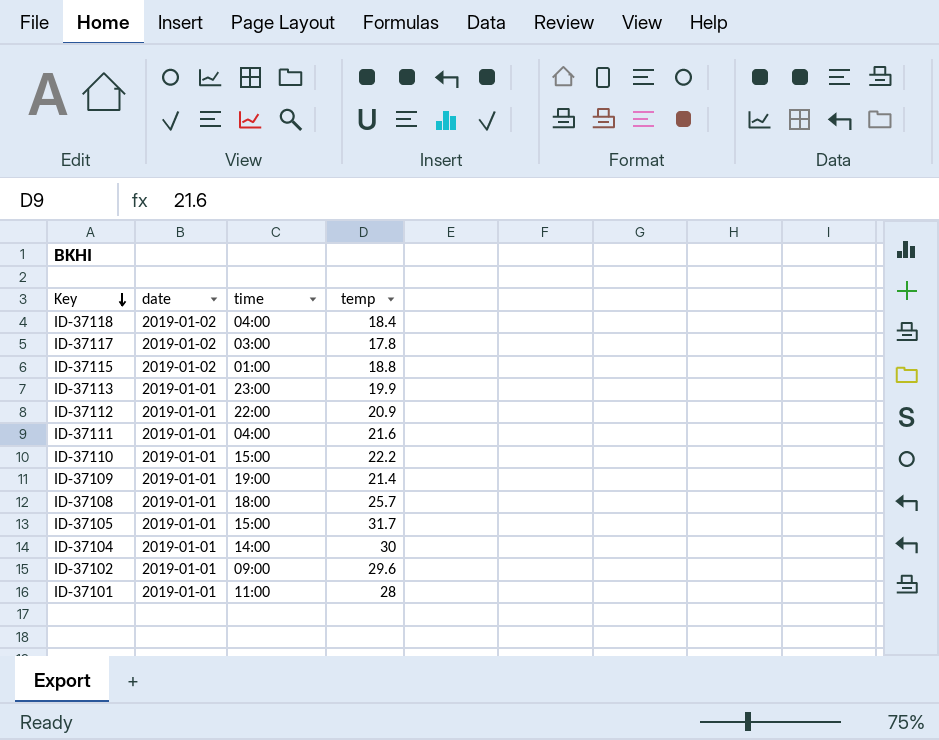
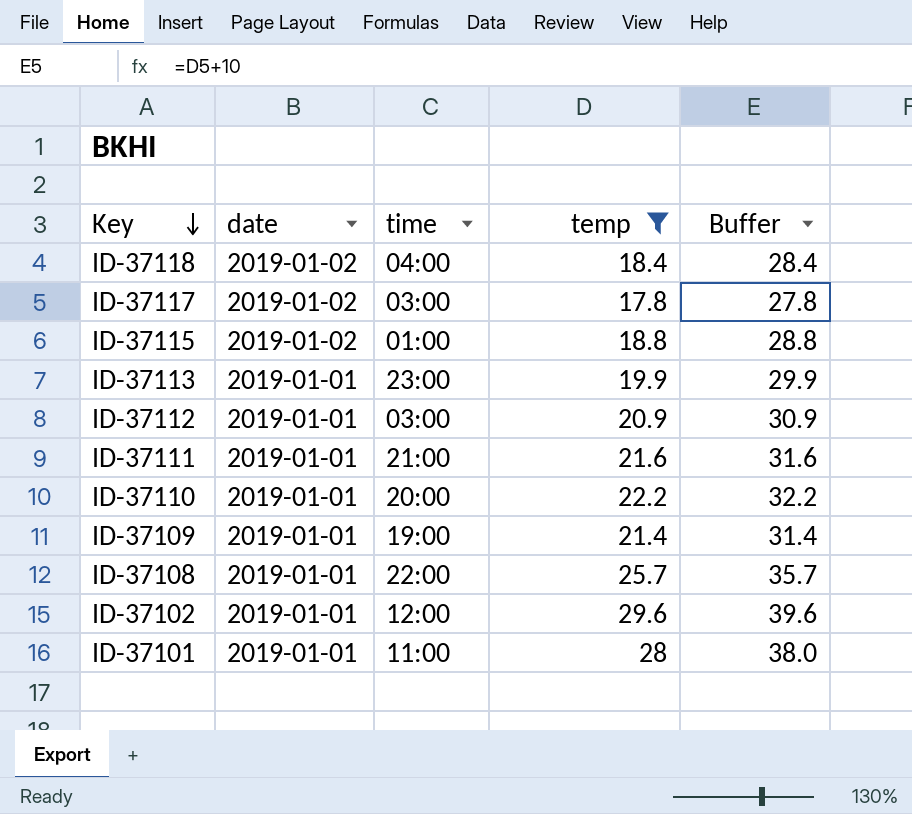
filter: none -> temp <= 29.6
column Buffer | formula: none -> [temp] + 10
ID-37112 | time: 22:00 -> 03:00
ID-37111 | time: 04:00 -> 21:00
ID-37110 | time: 15:00 -> 20:00
ID-37108 | time: 18:00 -> 22:00
ID-37102 | time: 09:00 -> 12:00

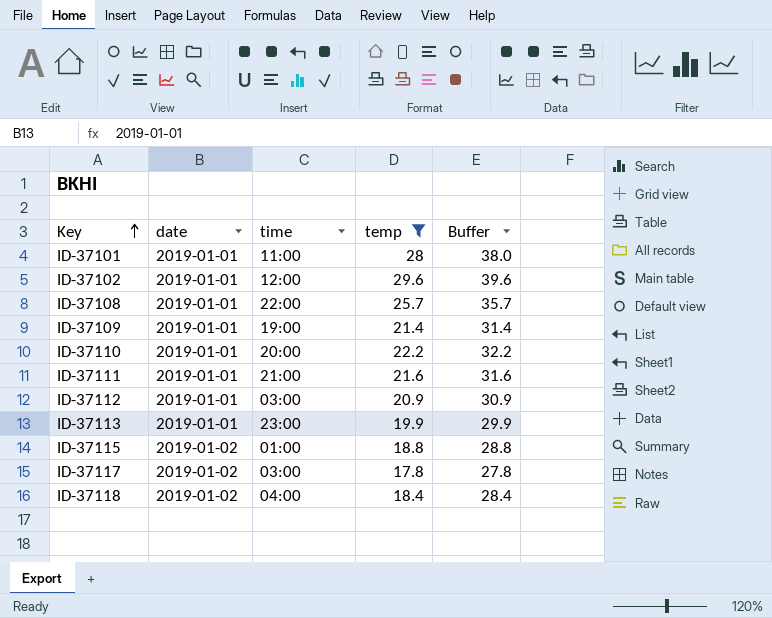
row order: Key descending -> Key ascending

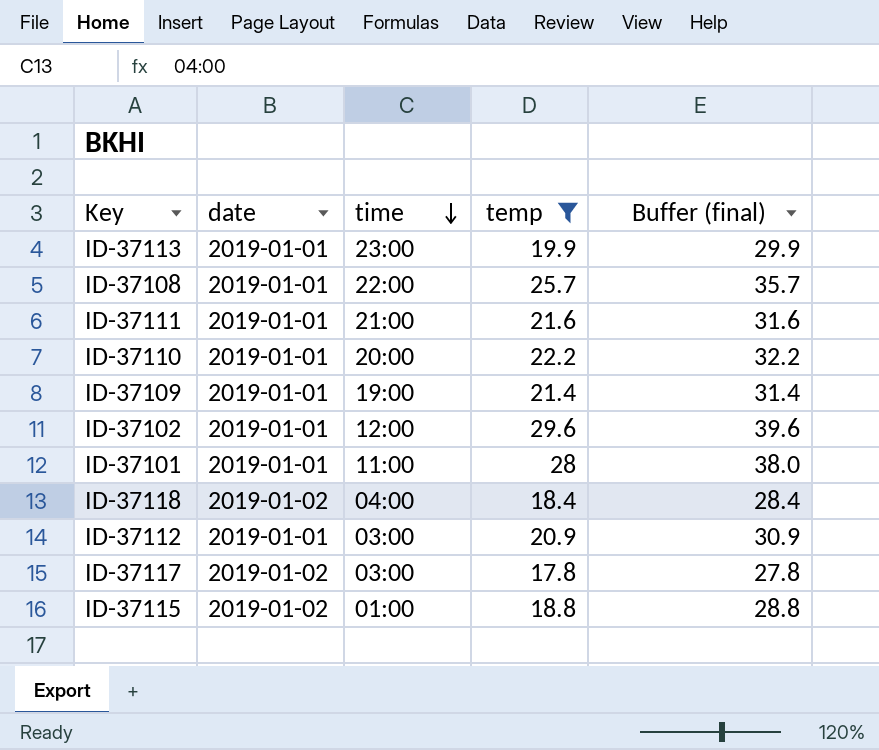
row order: Key ascending -> time descending
column name: Buffer -> Buffer (final)

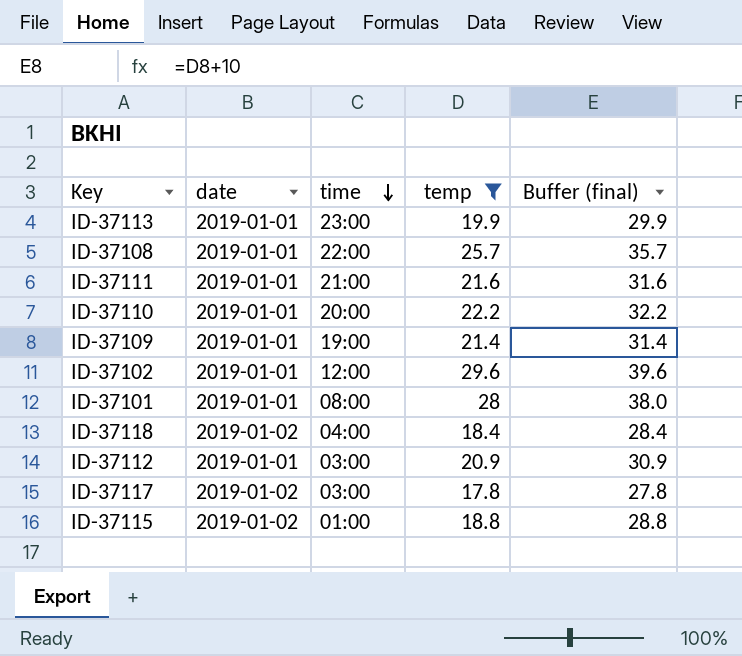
ID-37101 | time: 11:00 -> 08:00

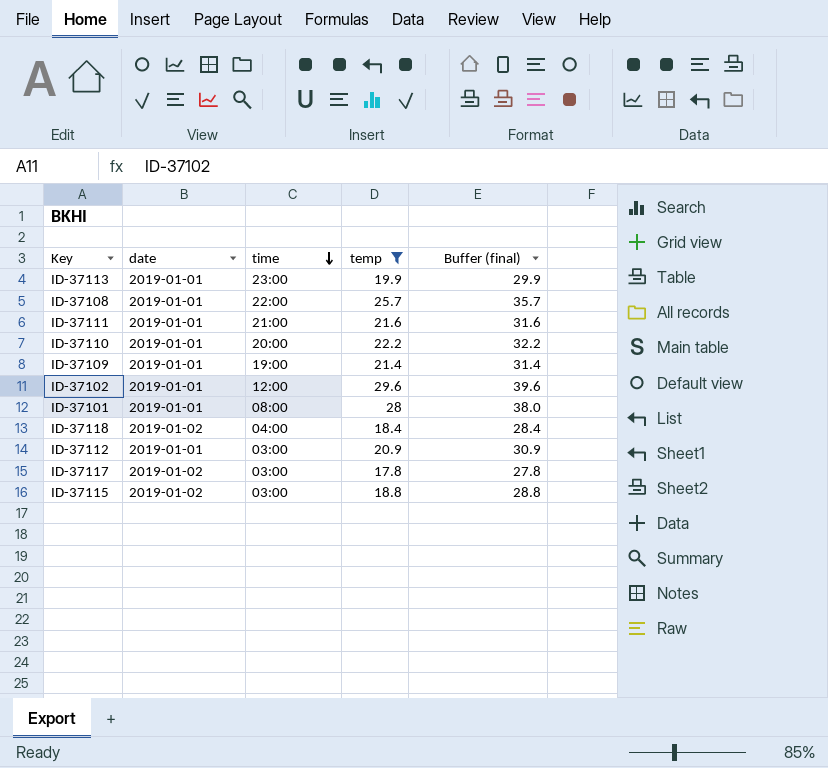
ID-37115 | time: 01:00 -> 03:00

